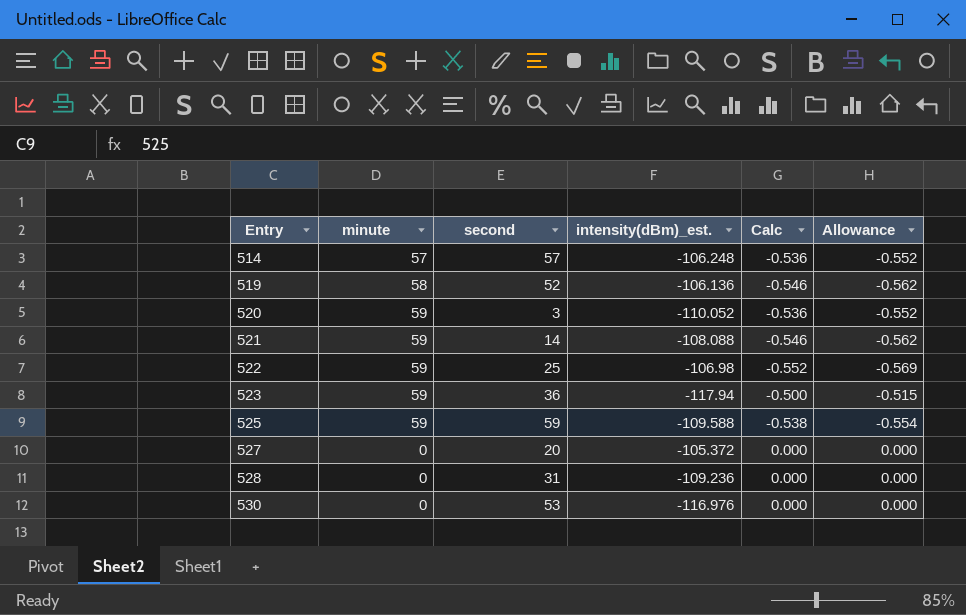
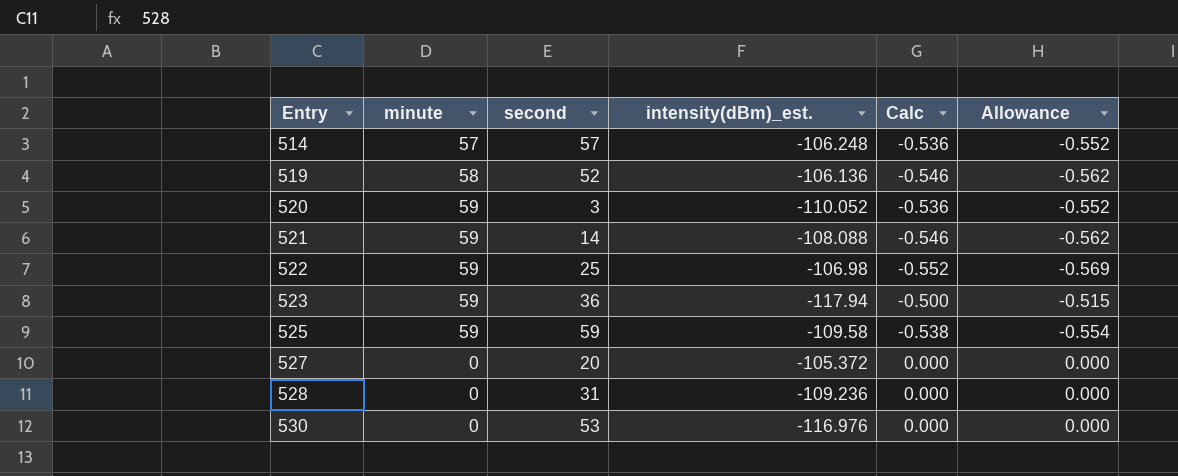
525 | intensity(dBm)_est.: -109.588 -> -109.58

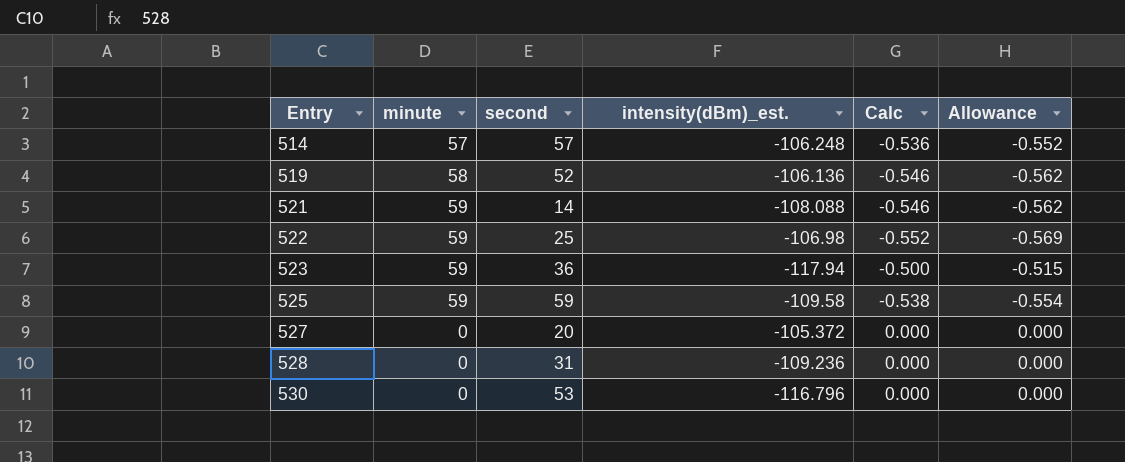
row 520: 59 | 3 | -110.052 | -0.536 | -0.552 -> none
530 | intensity(dBm)_est.: -116.976 -> -116.796

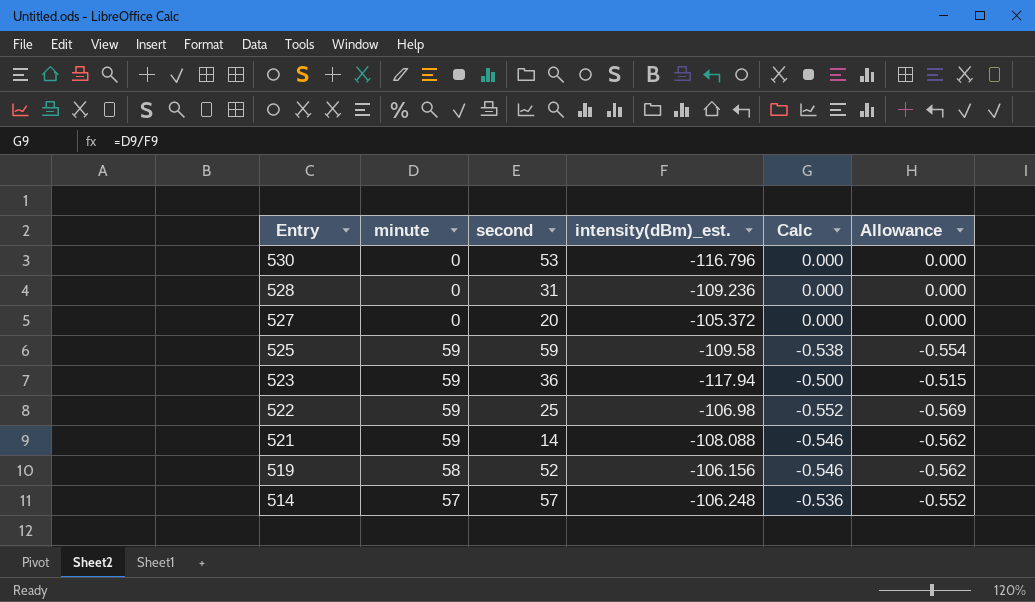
row order: Entry ascending -> Entry descending
519 | intensity(dBm)_est.: -106.136 -> -106.156

